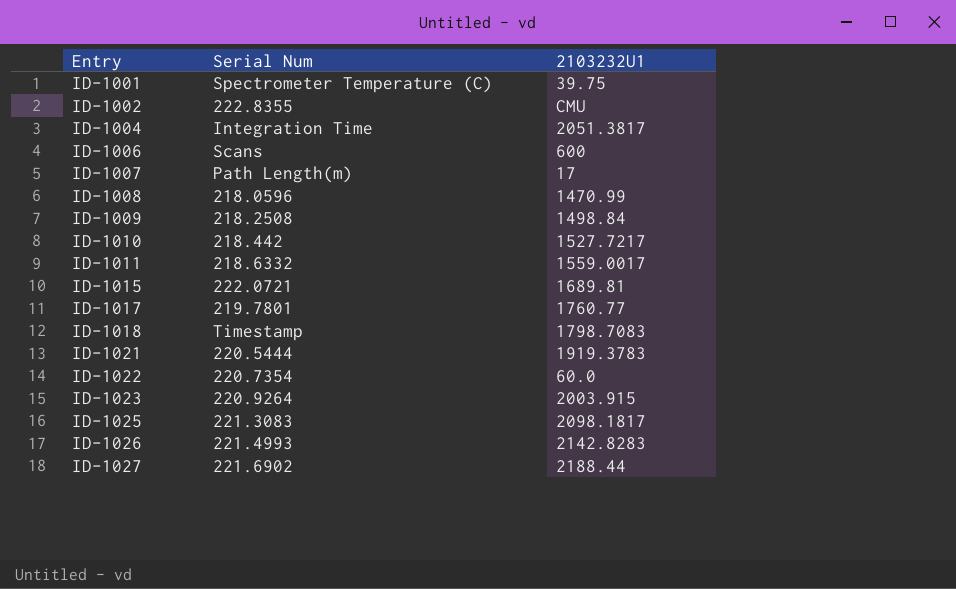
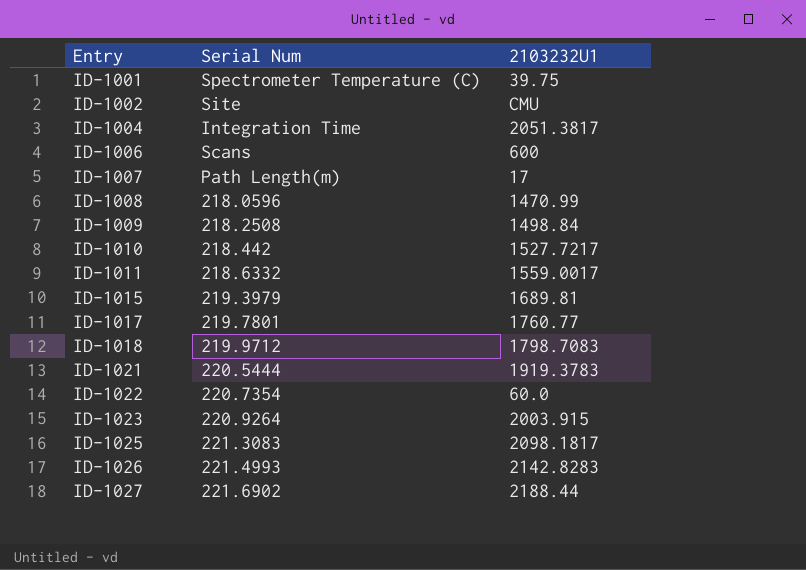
ID-1002 | Serial Num: 222.8355 -> Site
ID-1015 | Serial Num: 222.0721 -> 219.3979
ID-1018 | Serial Num: Timestamp -> 219.9712

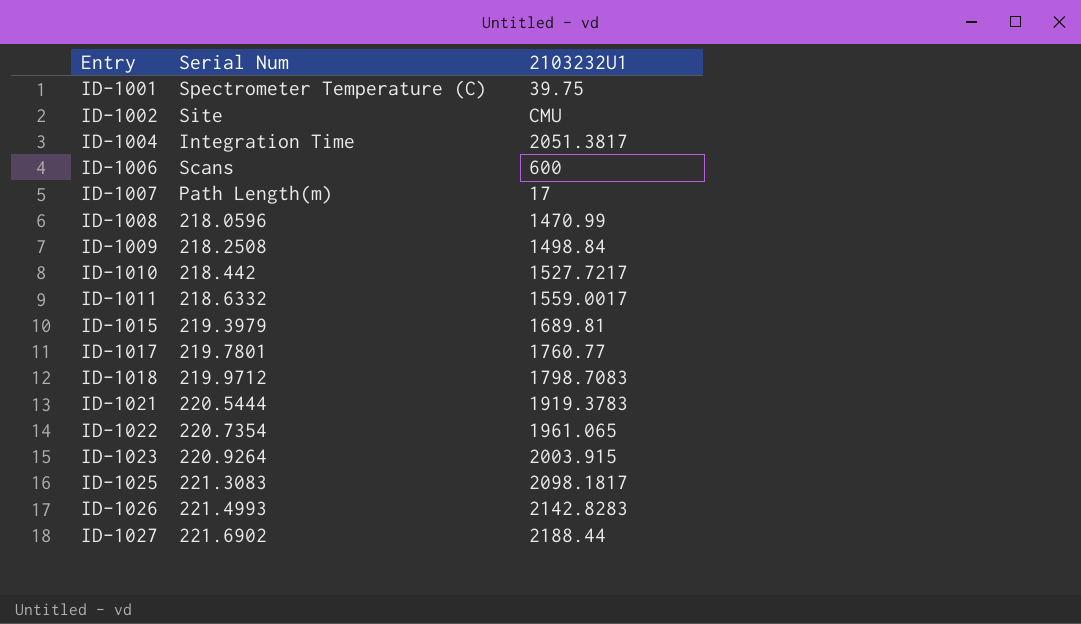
ID-1022 | 2103232U1: 60.0 -> 1961.065

